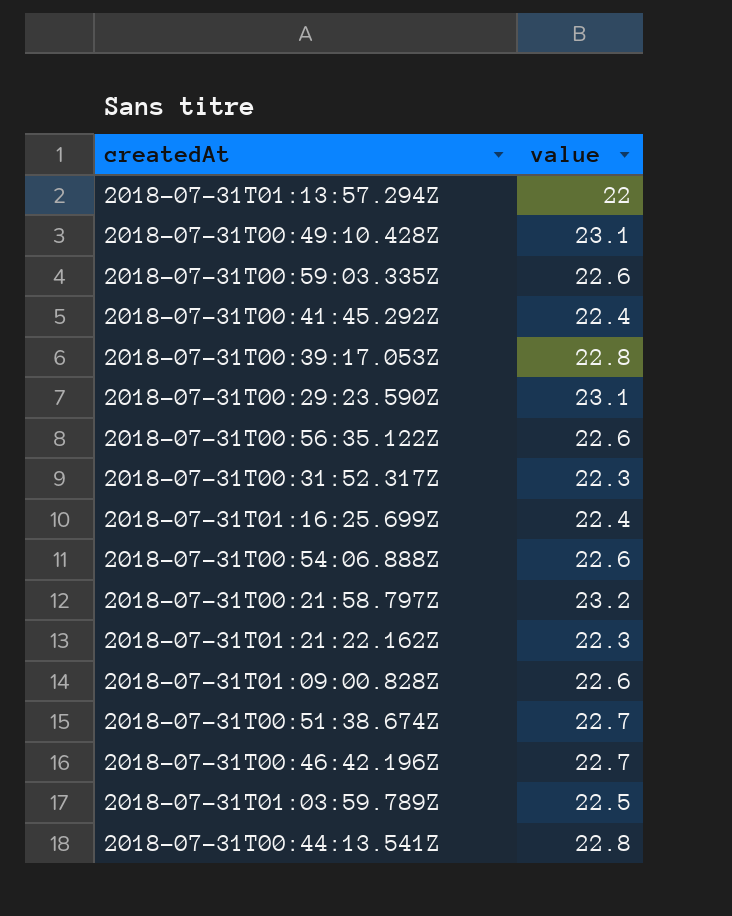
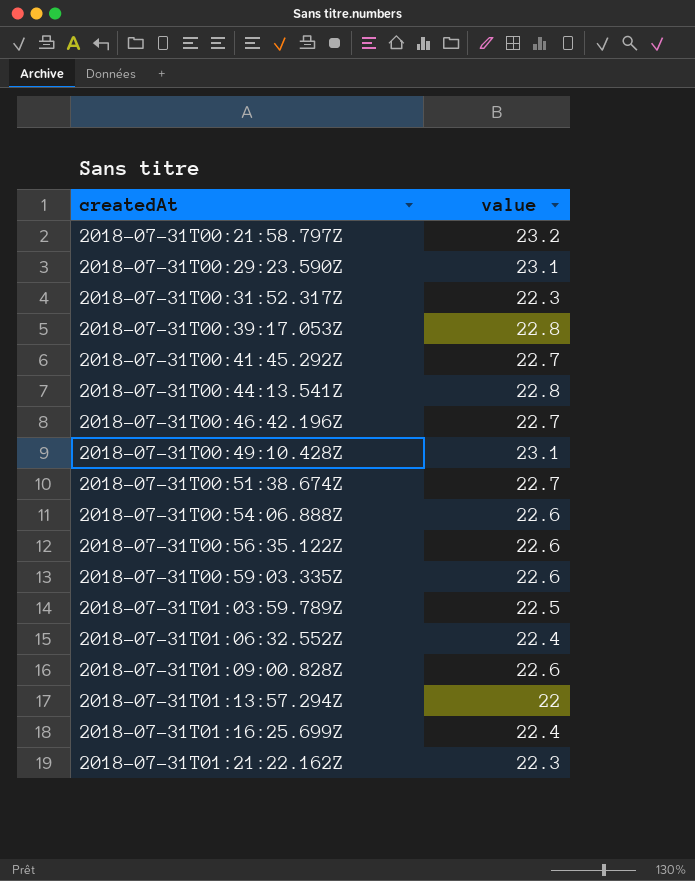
row order: none -> createdAt ascending
2018-07-31T00:41:45.292Z | value: 22.4 -> 22.7
row 2018-07-31T01:06:32.552Z: none -> 22.4

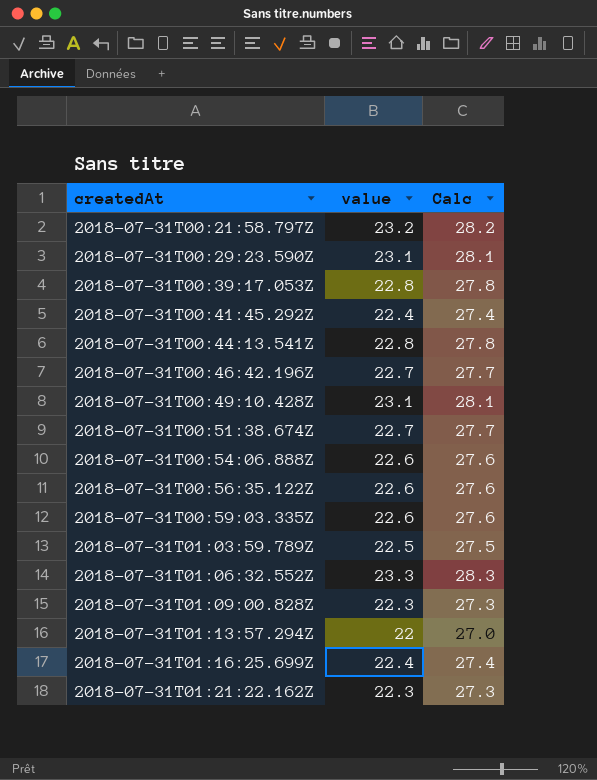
column Calc | formula: none -> [value] + 5
row 2018-07-31T00:31:52.317Z: 22.3 -> none
2018-07-31T00:41:45.292Z | value: 22.7 -> 22.4
2018-07-31T01:06:32.552Z | value: 22.4 -> 23.3
2018-07-31T01:09:00.828Z | value: 22.6 -> 22.3

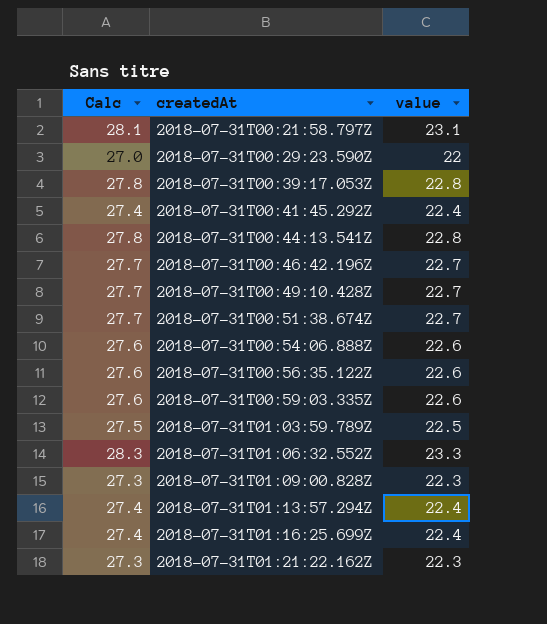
column Calc | position: 3 -> 1
2018-07-31T00:21:58.797Z | Calc: 28.2 -> 28.1
2018-07-31T00:21:58.797Z | value: 23.2 -> 23.1
2018-07-31T00:29:23.590Z | Calc: 28.1 -> 27.0
2018-07-31T00:29:23.590Z | value: 23.1 -> 22
2018-07-31T00:49:10.428Z | Calc: 28.1 -> 27.7
2018-07-31T00:49:10.428Z | value: 23.1 -> 22.7
2018-07-31T01:13:57.294Z | Calc: 27.0 -> 27.4
2018-07-31T01:13:57.294Z | value: 22 -> 22.4

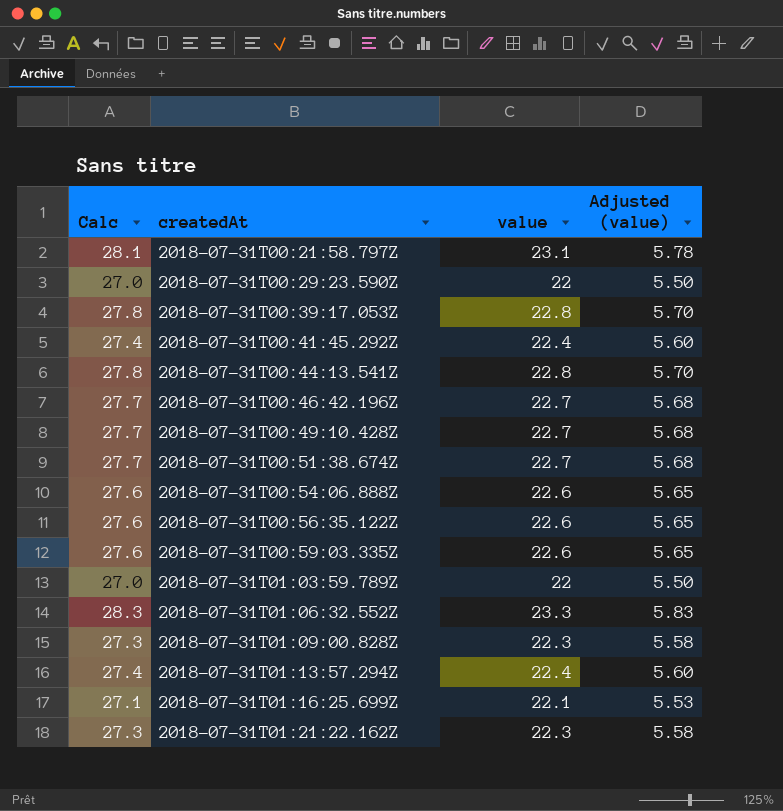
column Adjusted (value) | formula: none -> [value] * 0.25
2018-07-31T01:03:59.789Z | Calc: 27.5 -> 27.0
2018-07-31T01:03:59.789Z | value: 22.5 -> 22
2018-07-31T01:16:25.699Z | Calc: 27.4 -> 27.1
2018-07-31T01:16:25.699Z | value: 22.4 -> 22.1

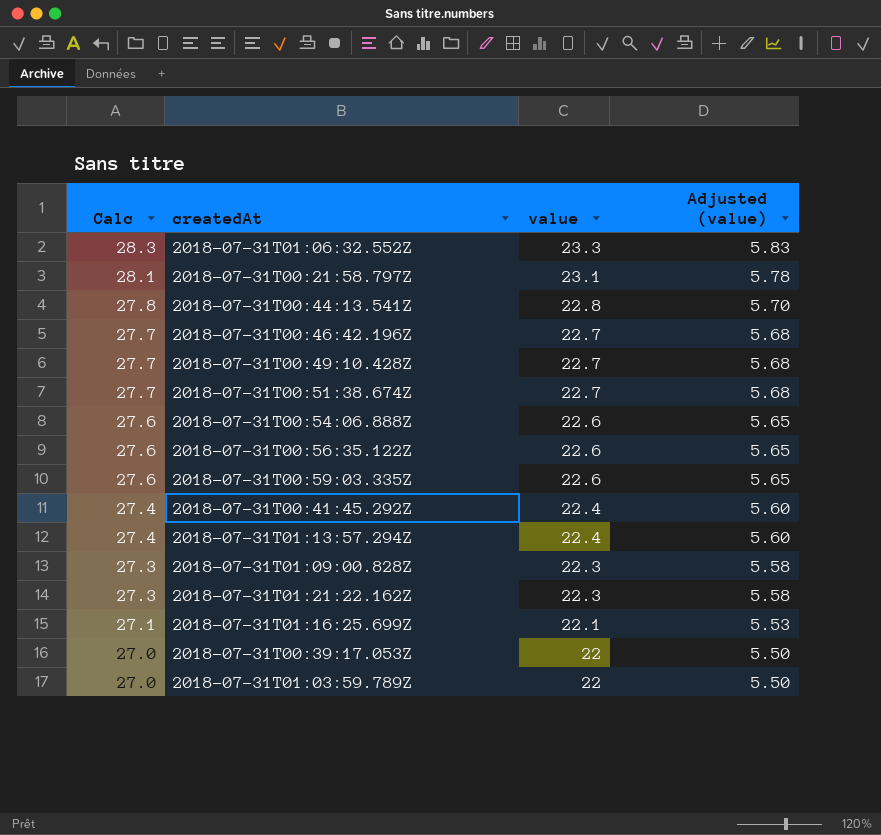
row order: createdAt ascending -> Calc descending
row 2018-07-31T00:29:23.590Z: 27.0 | 22 | 5.50 -> none
2018-07-31T00:39:17.053Z | Calc: 27.8 -> 27.0
2018-07-31T00:39:17.053Z | value: 22.8 -> 22
2018-07-31T00:39:17.053Z | Adjusted (value): 5.70 -> 5.50

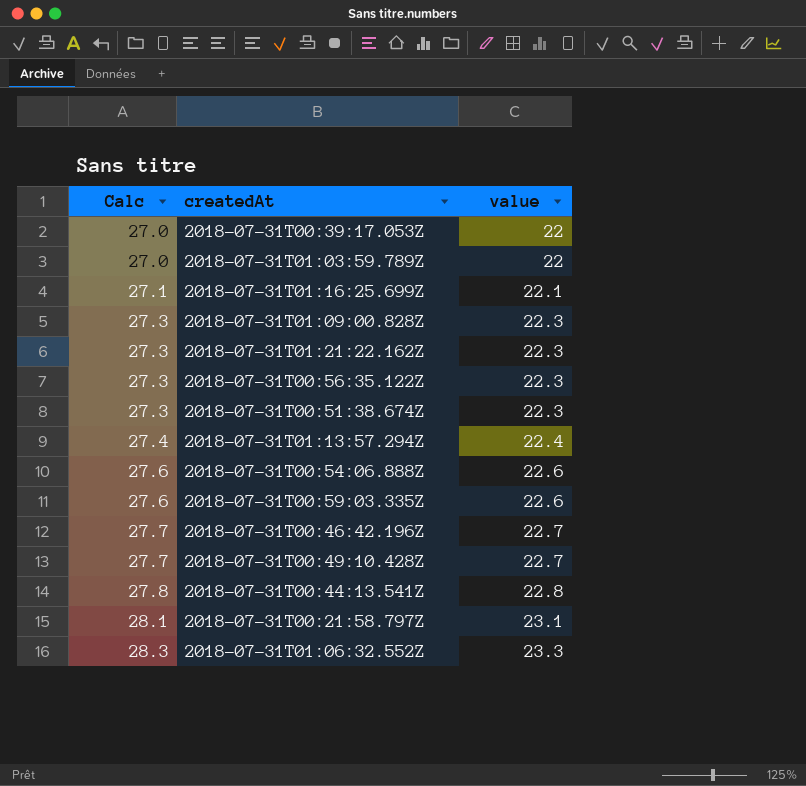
row order: Calc descending -> Calc ascending
column Adjusted (value) | formula: [value] * 0.25 -> none
row 2018-07-31T00:41:45.292Z: 27.4 | 22.4 | 5.60 -> none
2018-07-31T00:56:35.122Z | Calc: 27.6 -> 27.3
2018-07-31T00:56:35.122Z | value: 22.6 -> 22.3
2018-07-31T00:51:38.674Z | Calc: 27.7 -> 27.3
2018-07-31T00:51:38.674Z | value: 22.7 -> 22.3

